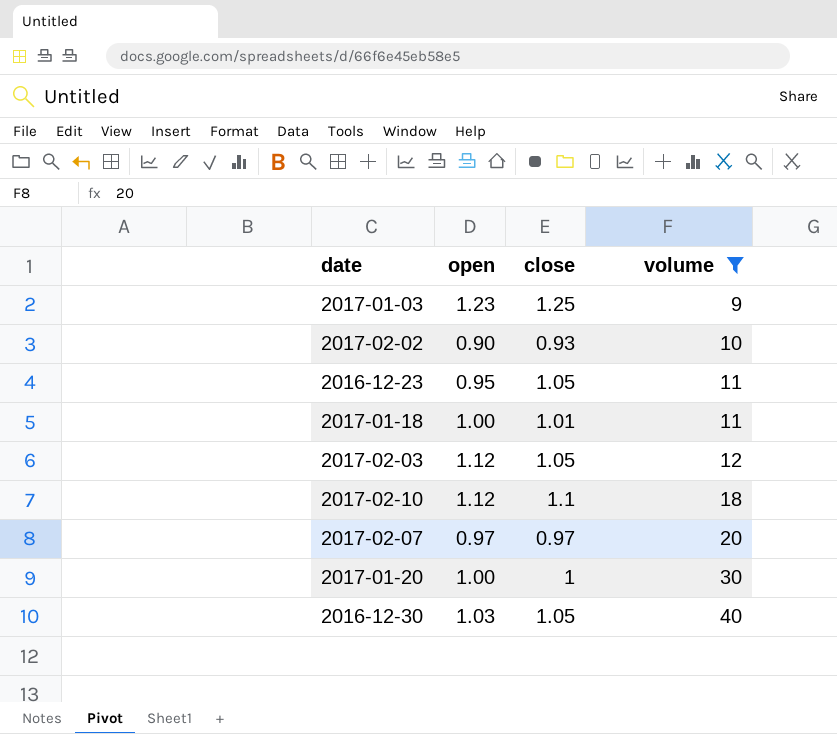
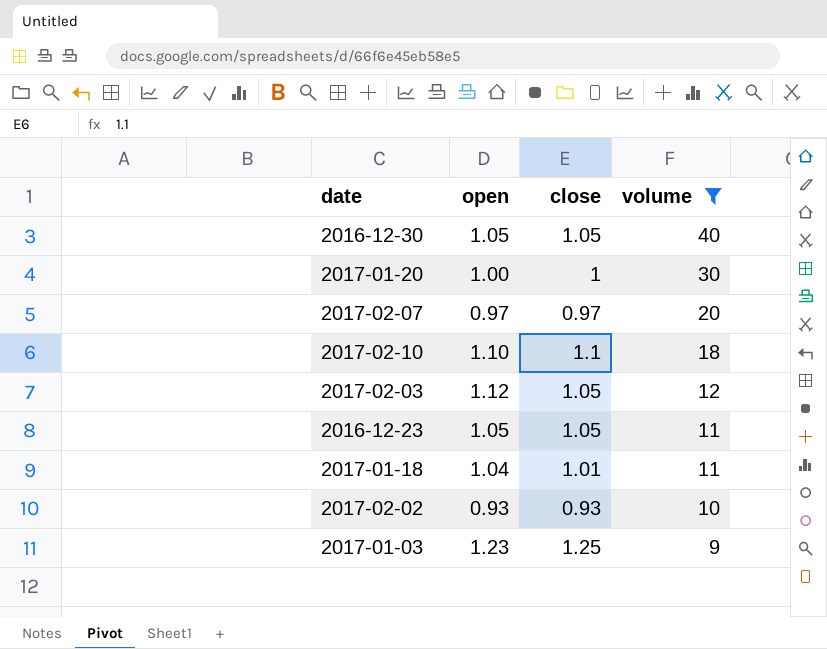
row order: volume ascending -> volume descending
2016-12-30 | open: 1.03 -> 1.05
2017-02-10 | open: 1.12 -> 1.10
2016-12-23 | open: 0.95 -> 1.05
2017-01-18 | open: 1.00 -> 1.04
2017-02-02 | open: 0.90 -> 0.93

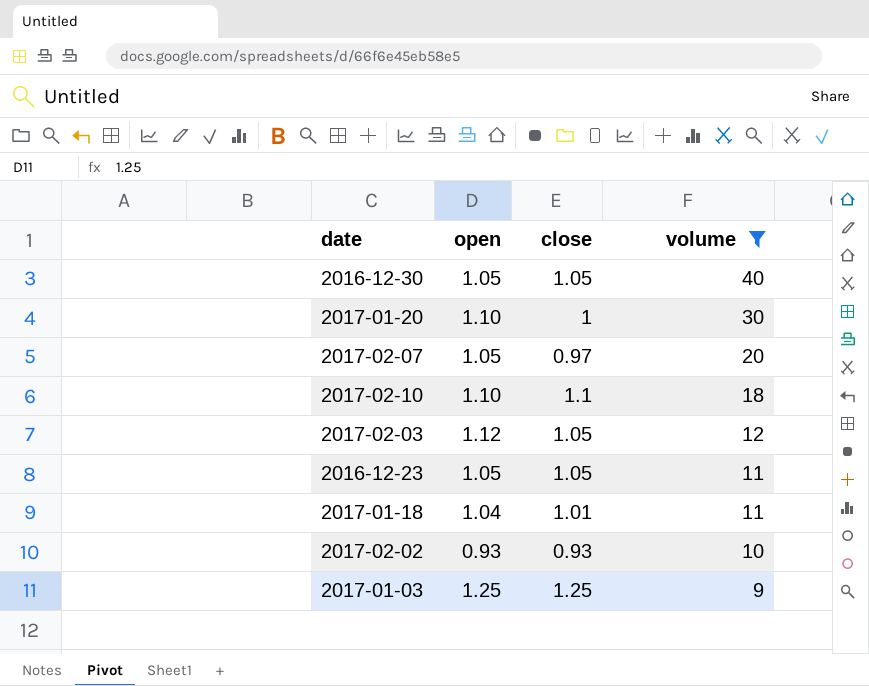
2017-01-20 | open: 1.00 -> 1.10
2017-02-07 | open: 0.97 -> 1.05
2017-01-03 | open: 1.23 -> 1.25

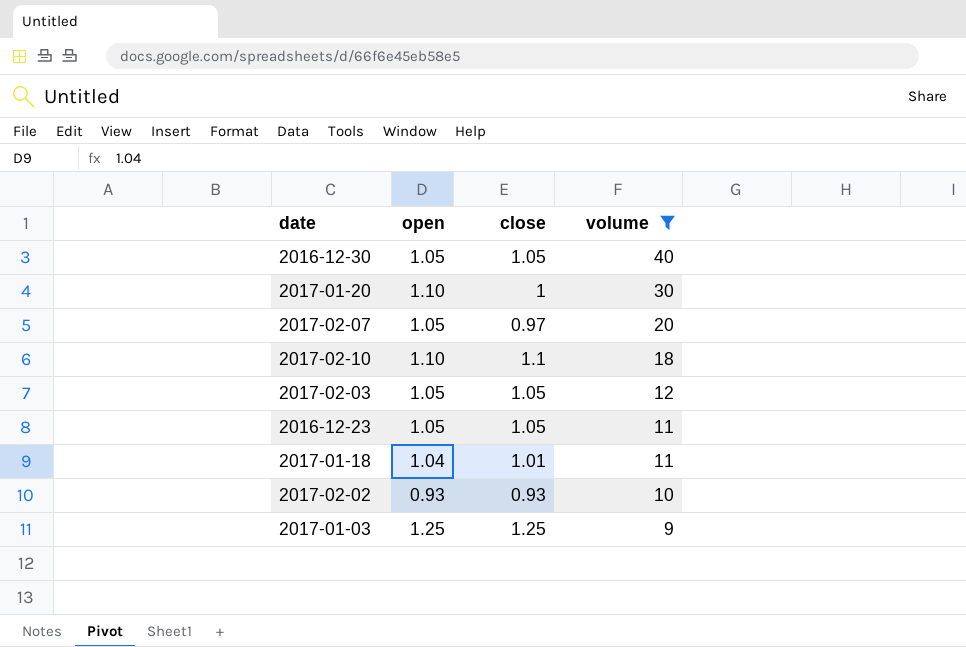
2017-02-03 | open: 1.12 -> 1.05

